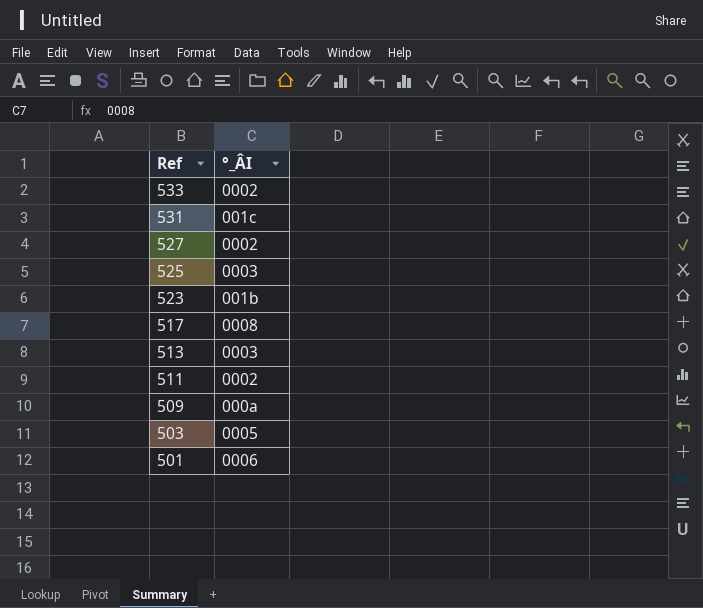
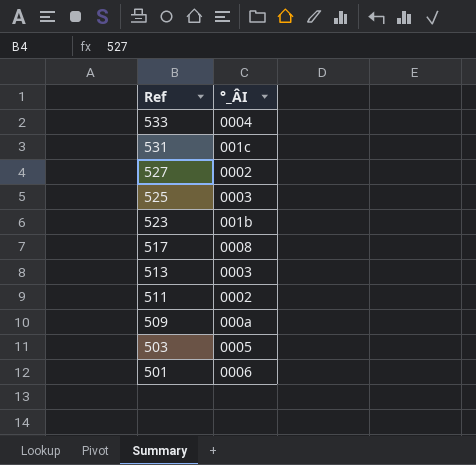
533 | °_ÂI: 0002 -> 0004

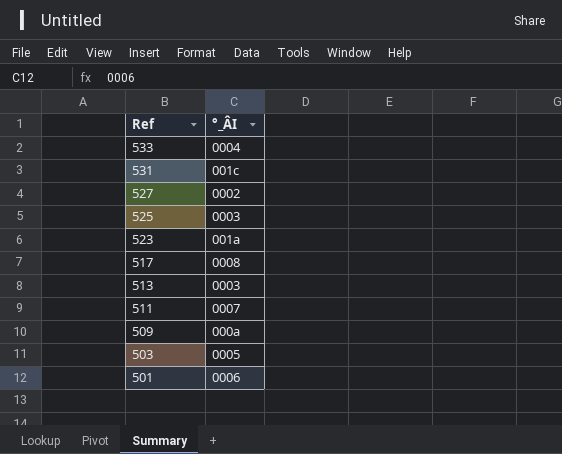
523 | °_ÂI: 001b -> 001a
511 | °_ÂI: 0002 -> 0007

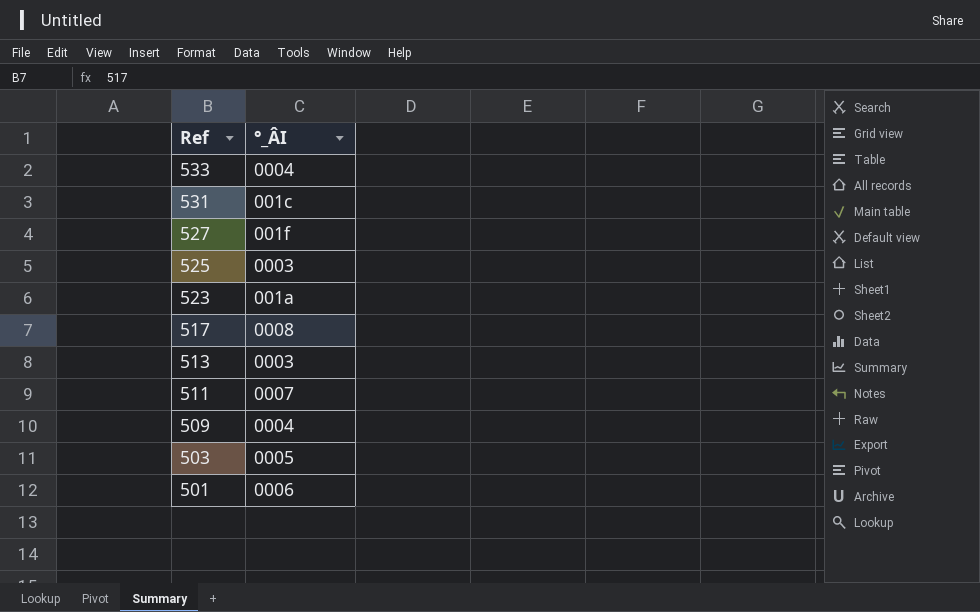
527 | °_ÂI: 0002 -> 001f
509 | °_ÂI: 000a -> 0004

